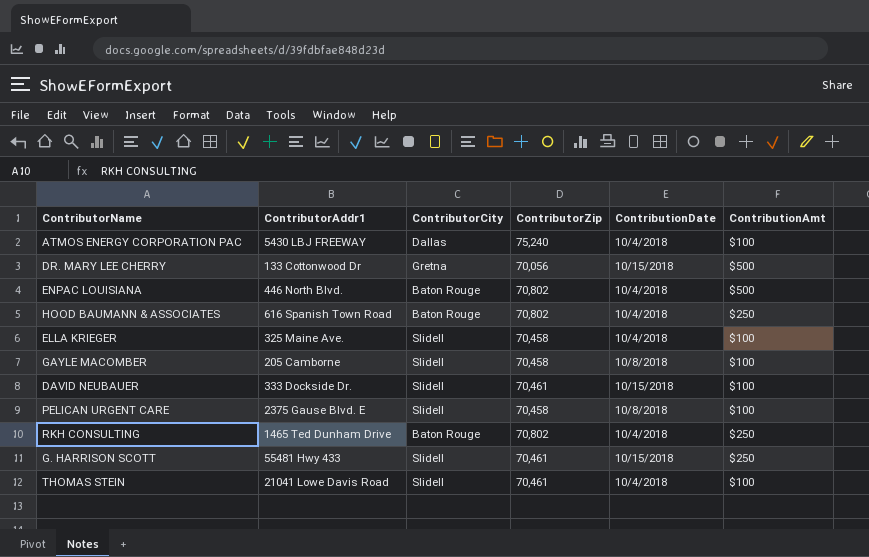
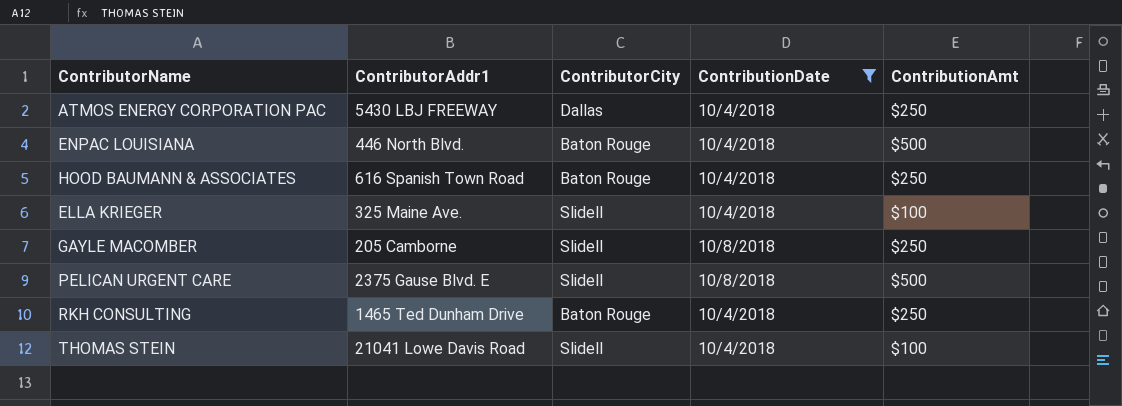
filter: none -> ContributionDate != 10/15/2018
column ContributorZip | position: 4 -> none
ATMOS ENERGY CORPORATION PAC | ContributionAmt: $100 -> $250
GAYLE MACOMBER | ContributionAmt: $100 -> $250
PELICAN URGENT CARE | ContributionAmt: $100 -> $500

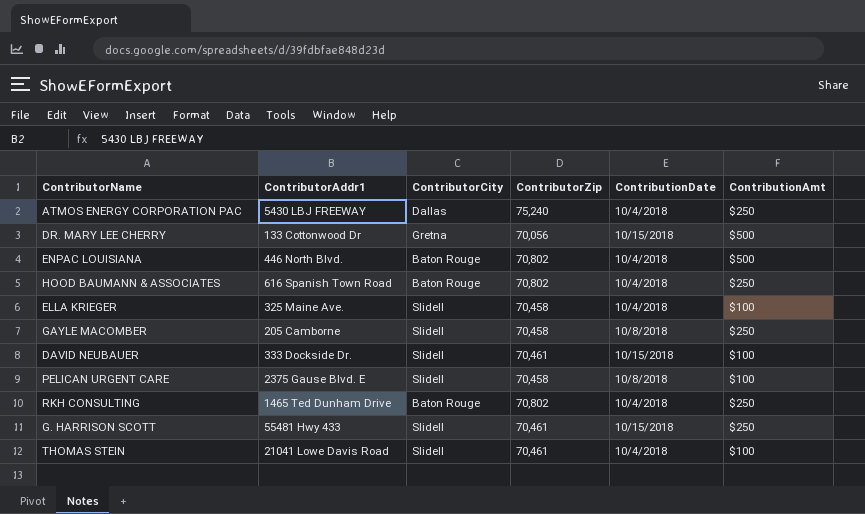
filter: ContributionDate != 10/15/2018 -> none
column ContributorZip | position: none -> 4
PELICAN URGENT CARE | ContributionAmt: $500 -> $100

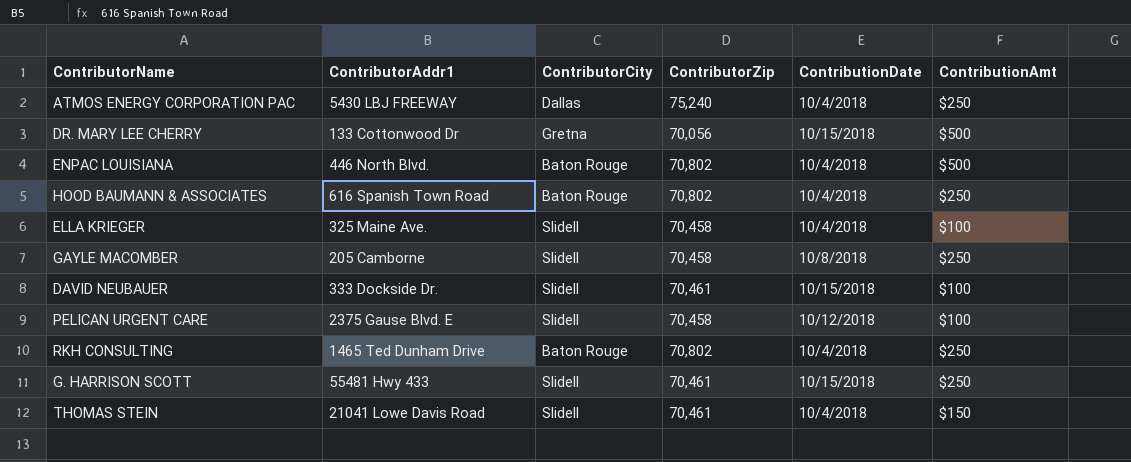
PELICAN URGENT CARE | ContributionDate: 10/8/2018 -> 10/12/2018
THOMAS STEIN | ContributionAmt: $100 -> $150

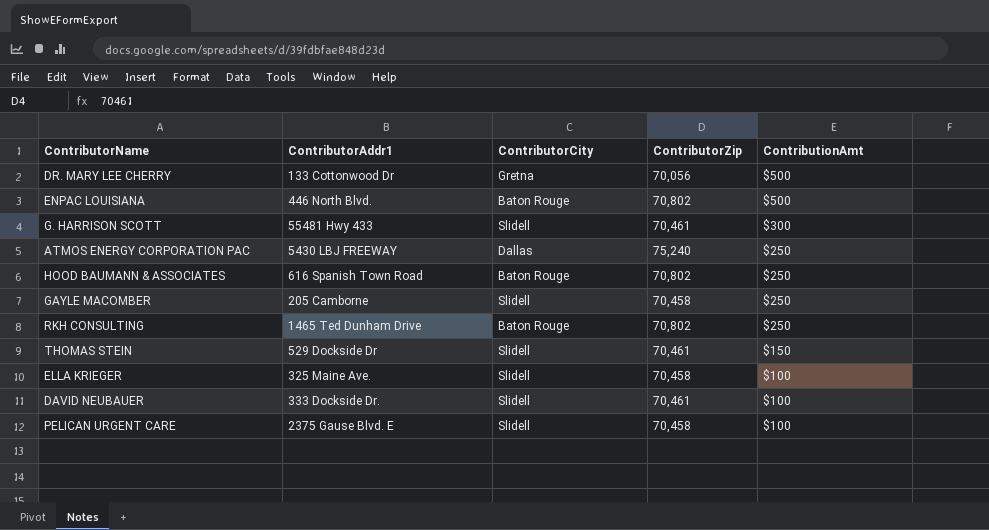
row order: none -> ContributionAmt descending
column ContributionDate | position: 5 -> none
G. HARRISON SCOTT | ContributionAmt: $250 -> $300
THOMAS STEIN | ContributorAddr1: 21041 Lowe Davis Road -> 529 Dockside Dr

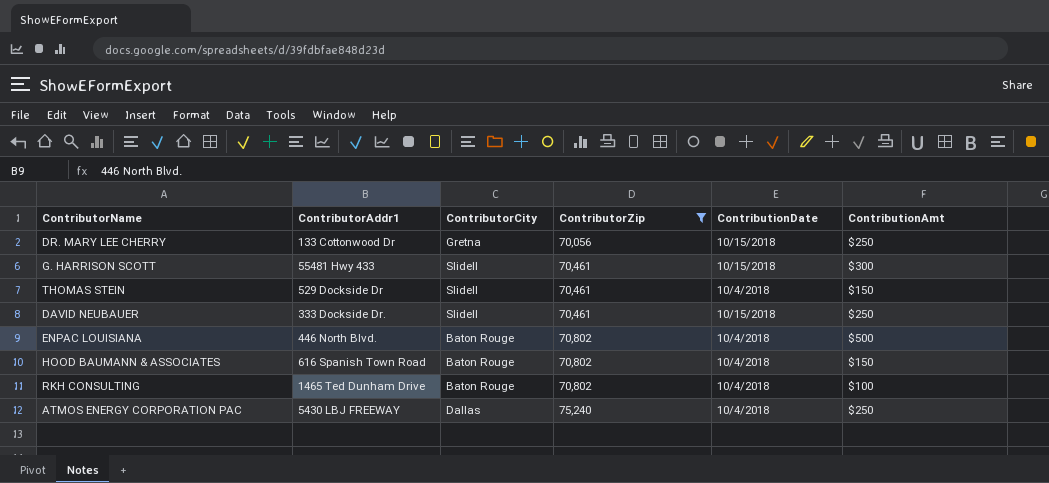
filter: none -> ContributorZip != 70,458
row order: ContributionAmt descending -> ContributorZip ascending
column ContributionDate | position: none -> 5
DR. MARY LEE CHERRY | ContributionAmt: $500 -> $250
DAVID NEUBAUER | ContributionAmt: $100 -> $250
HOOD BAUMANN & ASSOCIATES | ContributionAmt: $250 -> $150
RKH CONSULTING | ContributionAmt: $250 -> $100

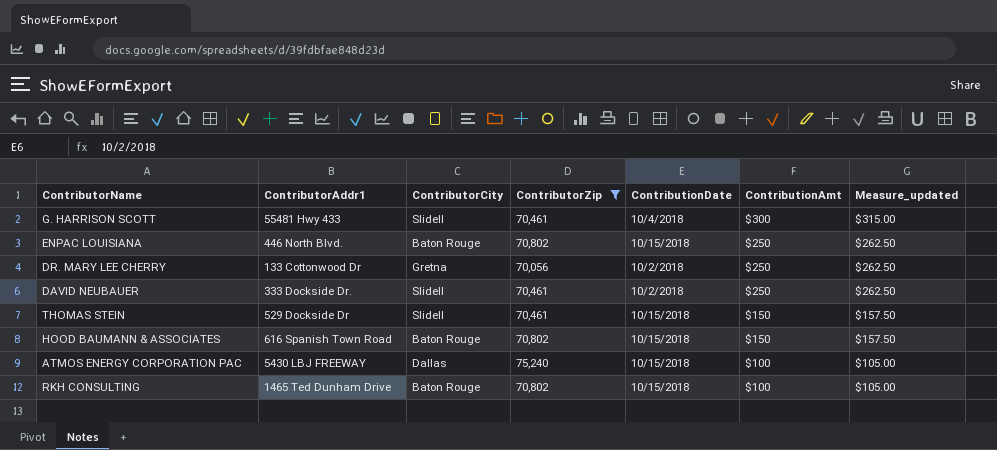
row order: ContributorZip ascending -> ContributionAmt descending
column Measure_updated | formula: none -> [ContributionAmt] * 1.05
G. HARRISON SCOTT | ContributionDate: 10/15/2018 -> 10/4/2018
ENPAC LOUISIANA | ContributionDate: 10/4/2018 -> 10/15/2018
ENPAC LOUISIANA | ContributionAmt: $500 -> $250
DR. MARY LEE CHERRY | ContributionDate: 10/15/2018 -> 10/2/2018
DAVID NEUBAUER | ContributionDate: 10/15/2018 -> 10/2/2018
THOMAS STEIN | ContributionDate: 10/4/2018 -> 10/15/2018
HOOD BAUMANN & ASSOCIATES | ContributionDate: 10/4/2018 -> 10/15/2018
ATMOS ENERGY CORPORATION PAC | ContributionDate: 10/4/2018 -> 10/15/2018
ATMOS ENERGY CORPORATION PAC | ContributionAmt: $250 -> $100
RKH CONSULTING | ContributionDate: 10/4/2018 -> 10/15/2018

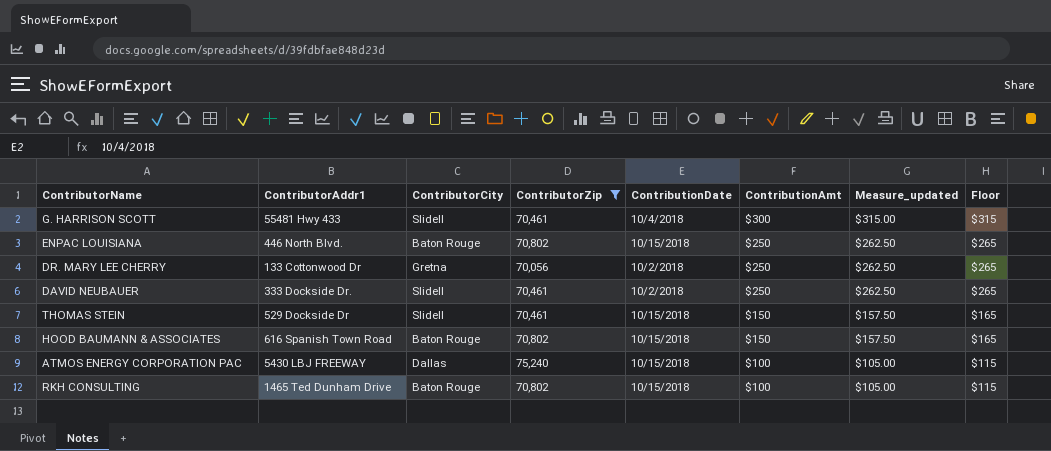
column Floor | formula: none -> [ContributionAmt] + 15

